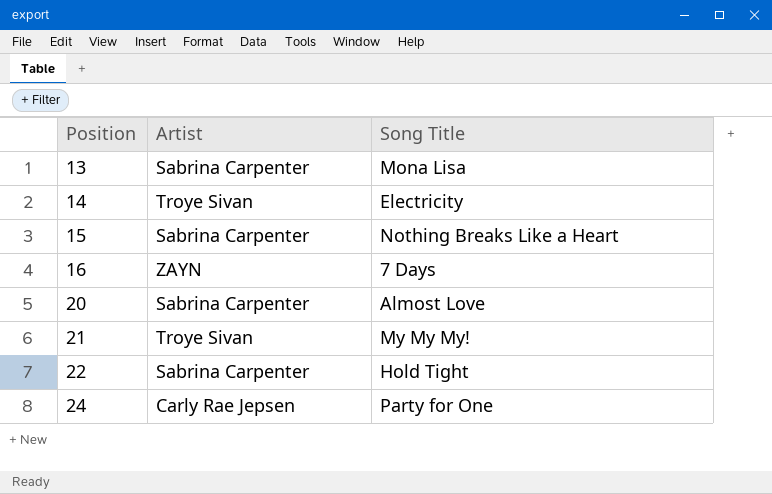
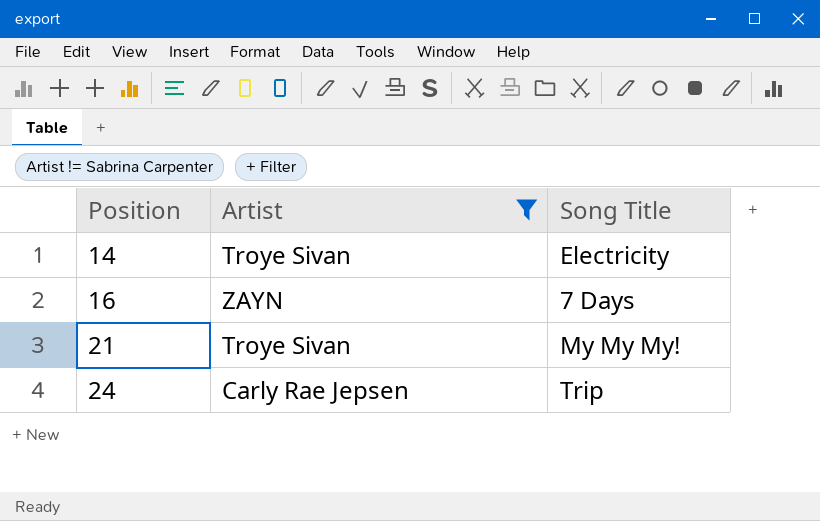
filter: none -> Artist != Sabrina Carpenter
24 | Song Title: Party for One -> Trip

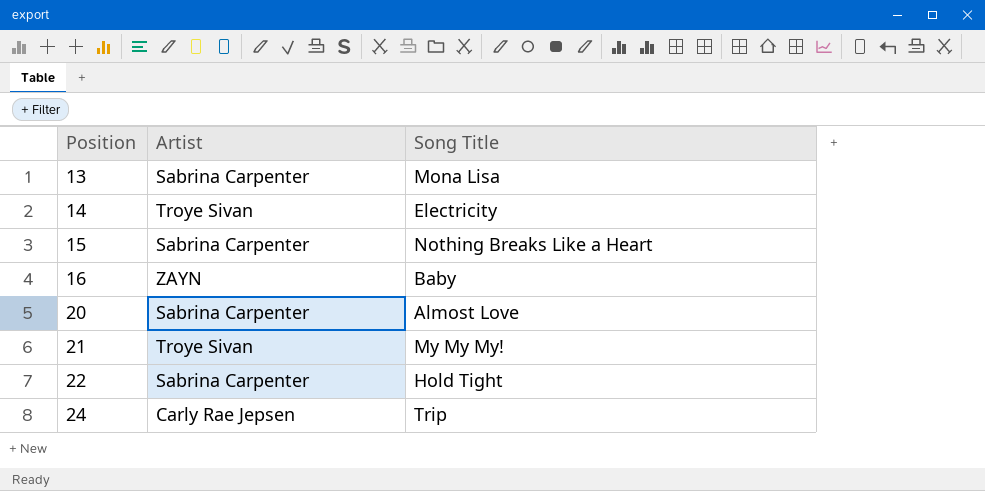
filter: Artist != Sabrina Carpenter -> none
16 | Song Title: 7 Days -> Baby

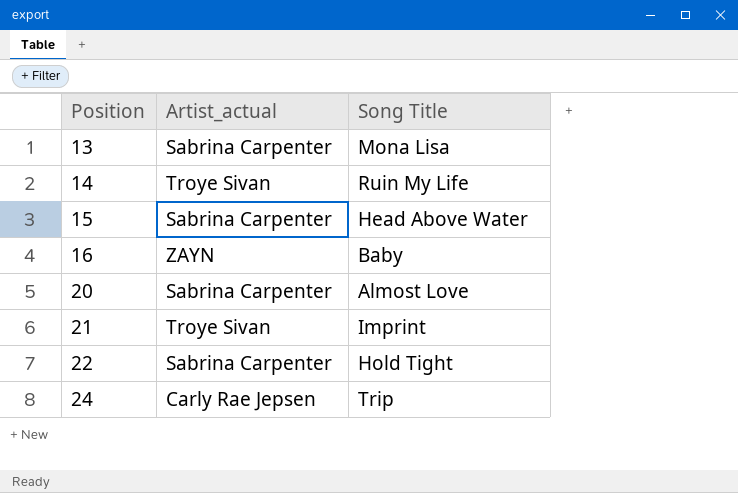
column name: Artist -> Artist_actual
14 | Song Title: Electricity -> Ruin My Life
15 | Song Title: Nothing Breaks Like a Heart -> Head Above Water
21 | Song Title: My My My! -> Imprint

